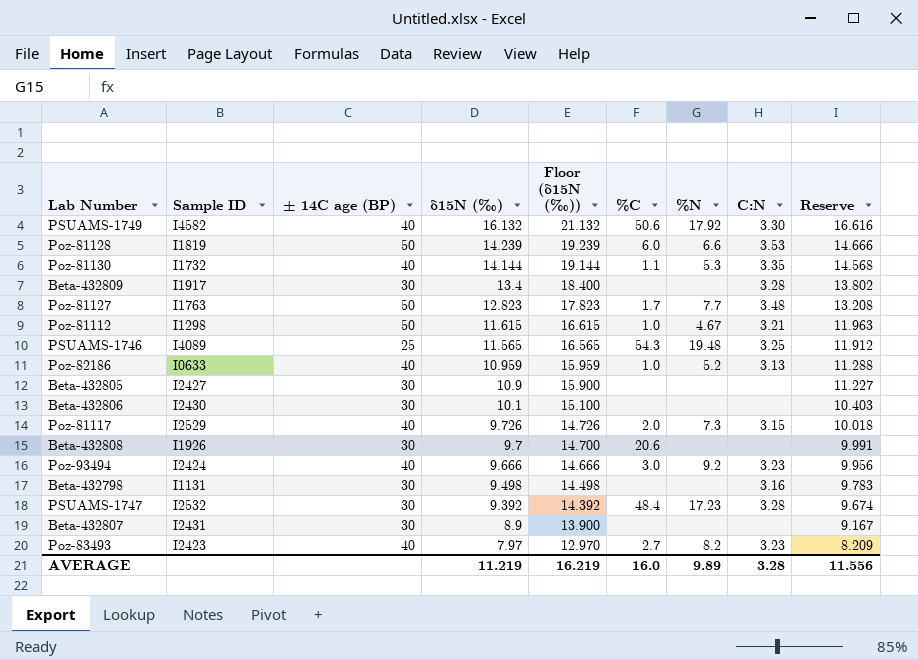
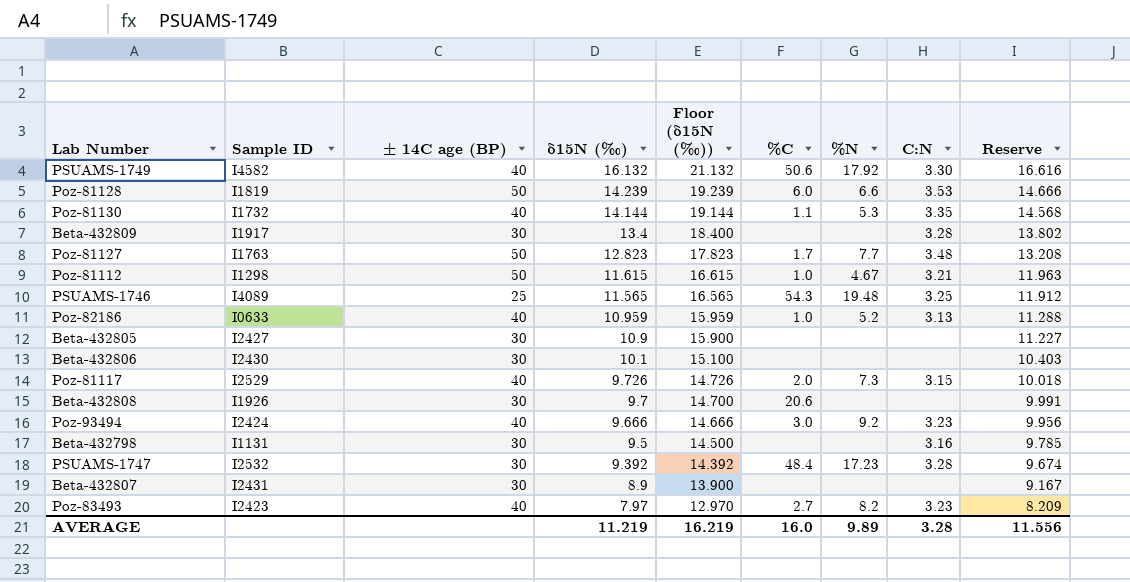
Beta-432798 | δ15N (‰): 9.498 -> 9.5
Beta-432798 | Floor (δ15N (‰)): 14.498 -> 14.500
Beta-432798 | Reserve: 9.783 -> 9.785

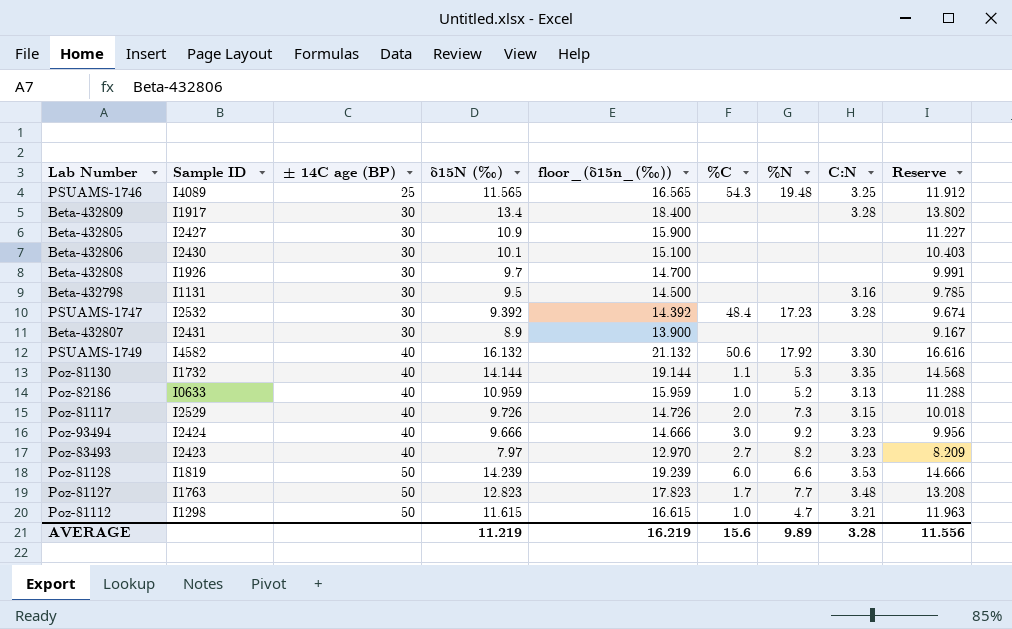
row order: δ15N (‰) descending -> ± 14C age (BP) ascending
column name: Floor (δ15N (‰)) -> floor_(δ15n_(‰))
Beta-432808 | %C: 20.6 -> none
Poz-81112 | %N: 4.67 -> 4.7
AVERAGE | %C: 16.0 -> 15.6

